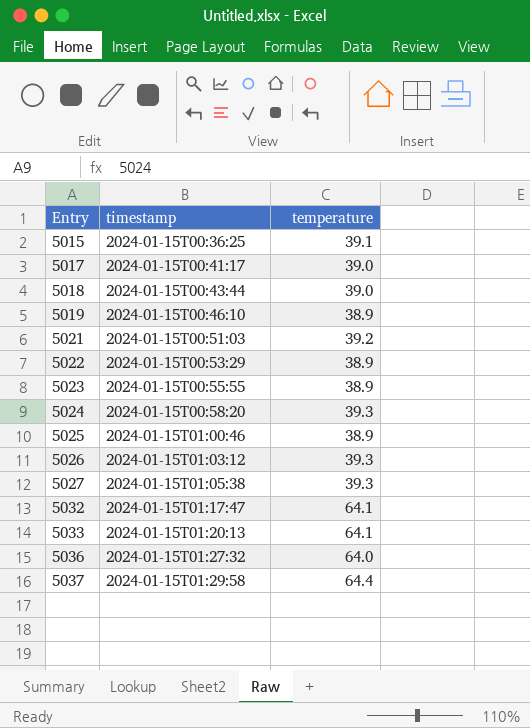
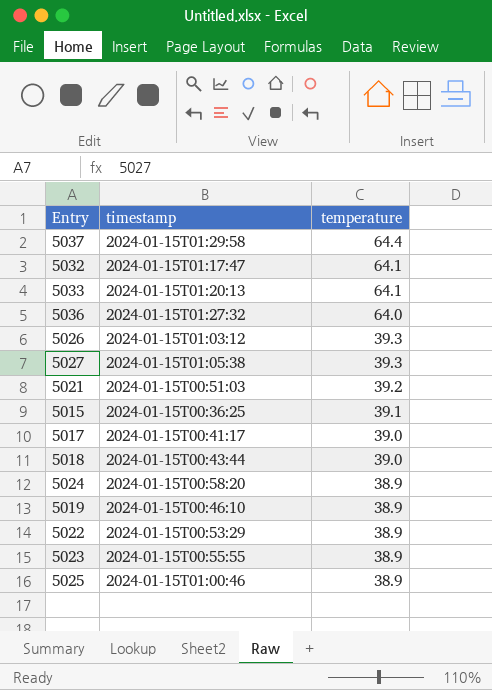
row order: Entry ascending -> temperature descending
5024 | temperature: 39.3 -> 38.9

